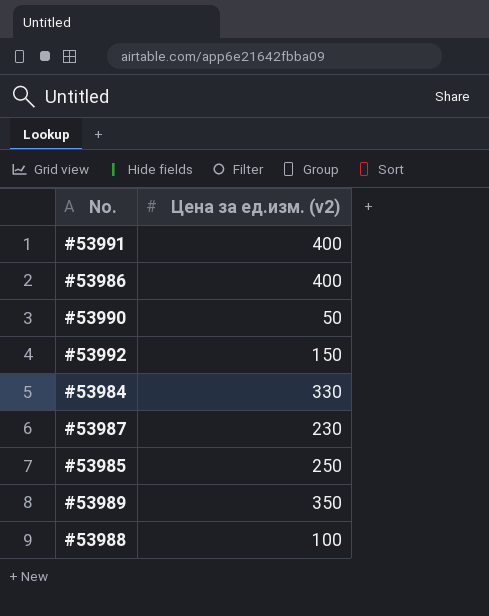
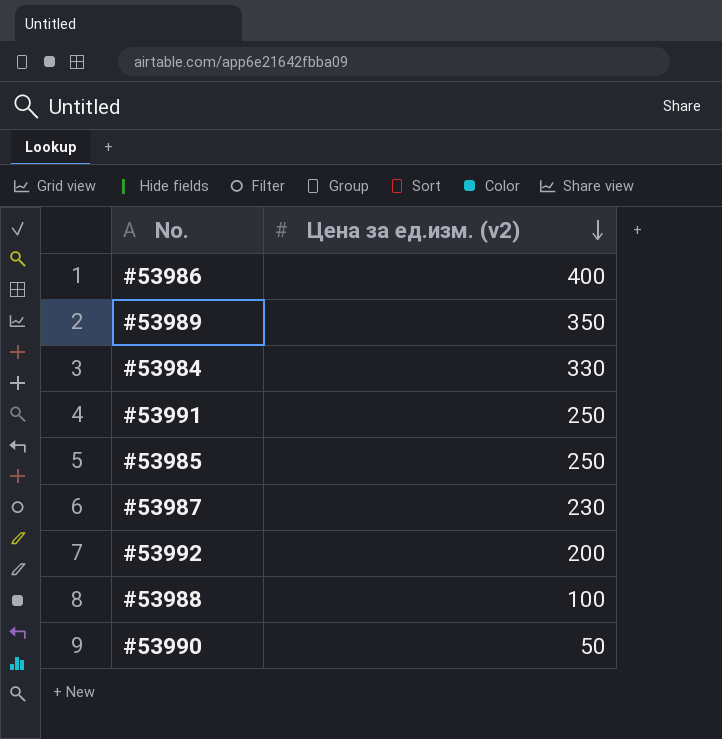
row order: none -> Цена за ед.изм. (v2) descending
#53991 | Цена за ед.изм. (v2): 400 -> 250
#53992 | Цена за ед.изм. (v2): 150 -> 200

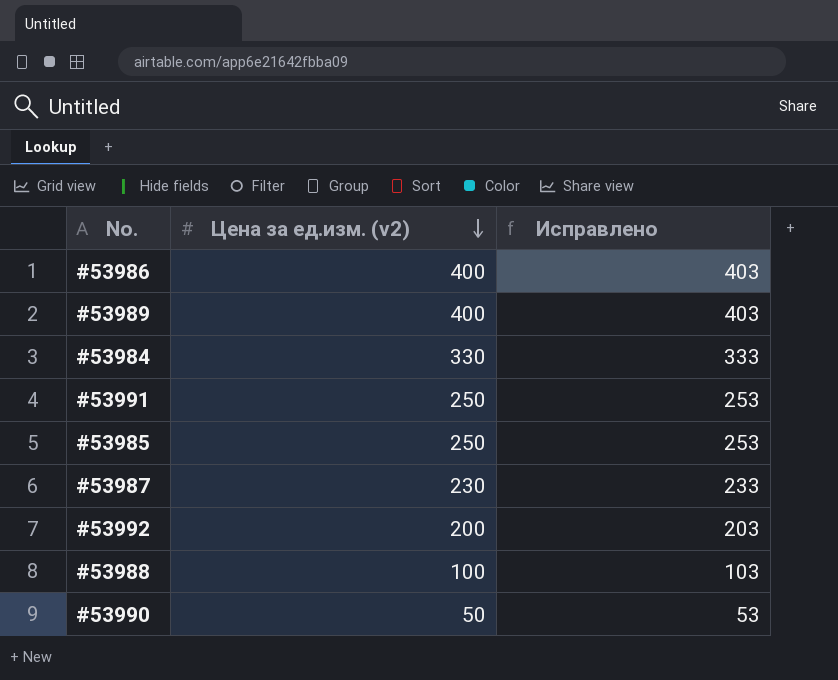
column Исправлено | formula: none -> [Цена за ед.изм. (v2)] + 3
#53989 | Цена за ед.изм. (v2): 350 -> 400

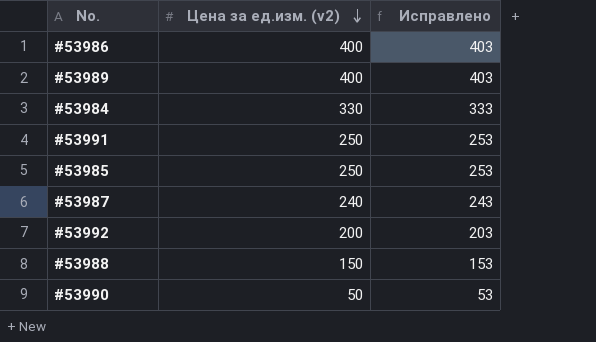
#53987 | Цена за ед.изм. (v2): 230 -> 240
#53987 | Исправлено: 233 -> 243
#53988 | Цена за ед.изм. (v2): 100 -> 150
#53988 | Исправлено: 103 -> 153

